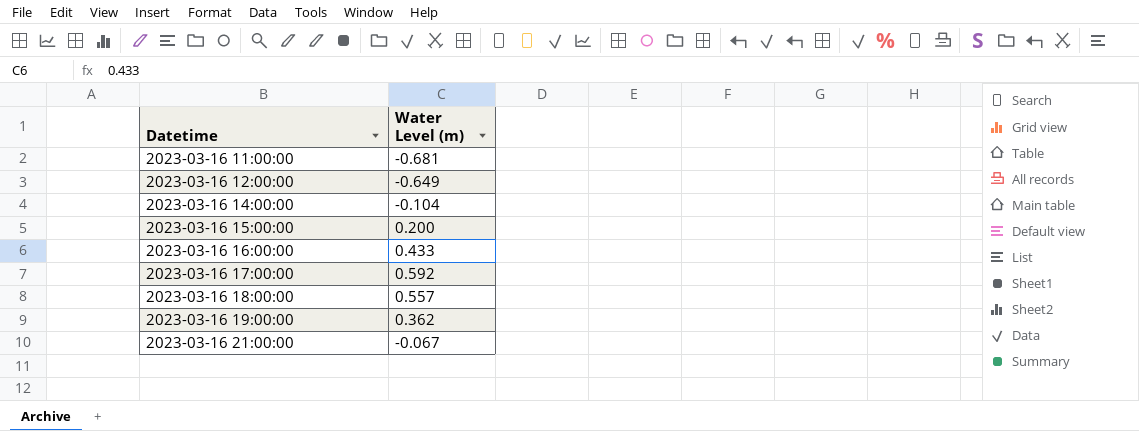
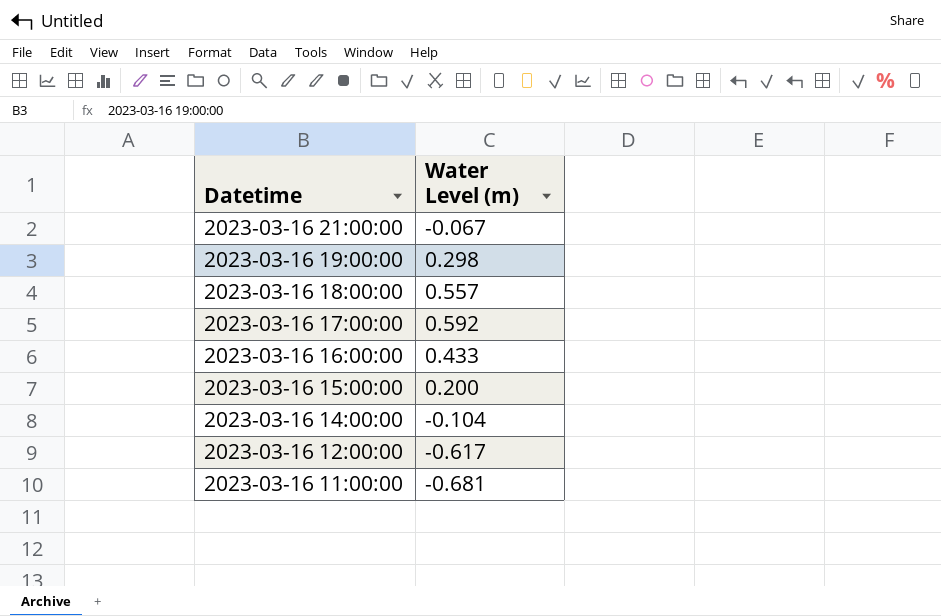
row order: Datetime ascending -> Datetime descending
2023-03-16 19:00:00 | Water Level (m): 0.362 -> 0.298
2023-03-16 12:00:00 | Water Level (m): -0.649 -> -0.617

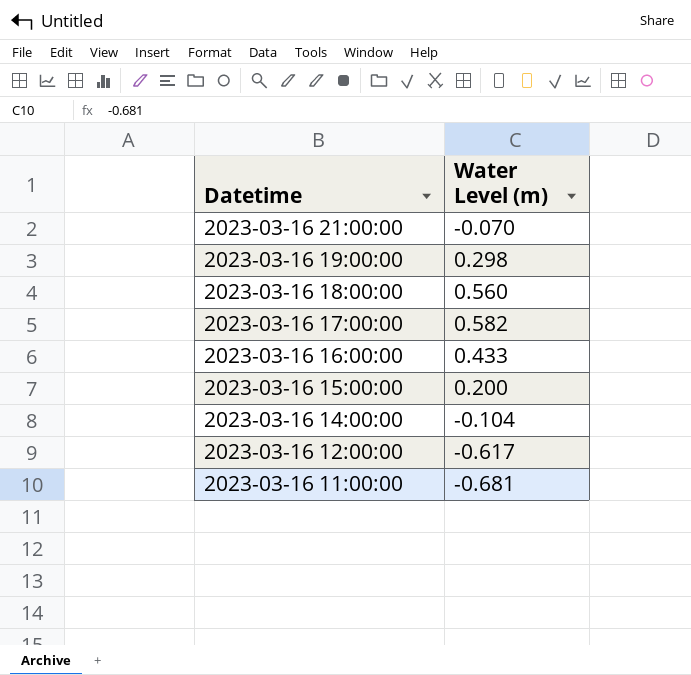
2023-03-16 21:00:00 | Water Level (m): -0.067 -> -0.070
2023-03-16 18:00:00 | Water Level (m): 0.557 -> 0.560
2023-03-16 17:00:00 | Water Level (m): 0.592 -> 0.582

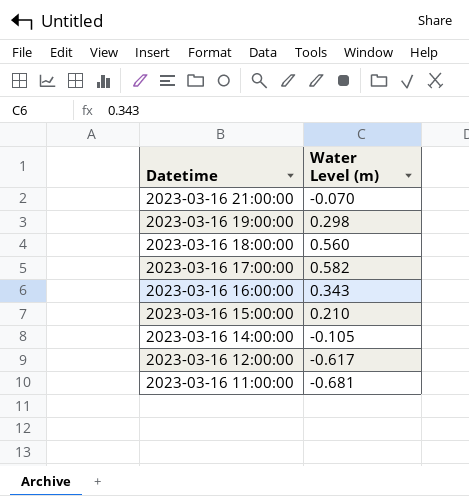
2023-03-16 16:00:00 | Water Level (m): 0.433 -> 0.343
2023-03-16 15:00:00 | Water Level (m): 0.200 -> 0.210
2023-03-16 14:00:00 | Water Level (m): -0.104 -> -0.105

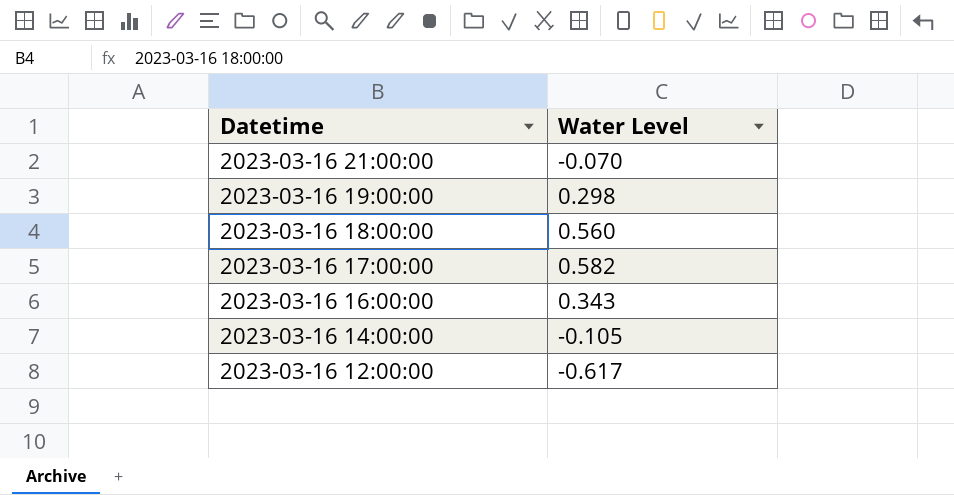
column name: Water Level (m) -> Water Level
row 2023-03-16 15:00:00: 0.210 -> none
row 2023-03-16 11:00:00: -0.681 -> none

